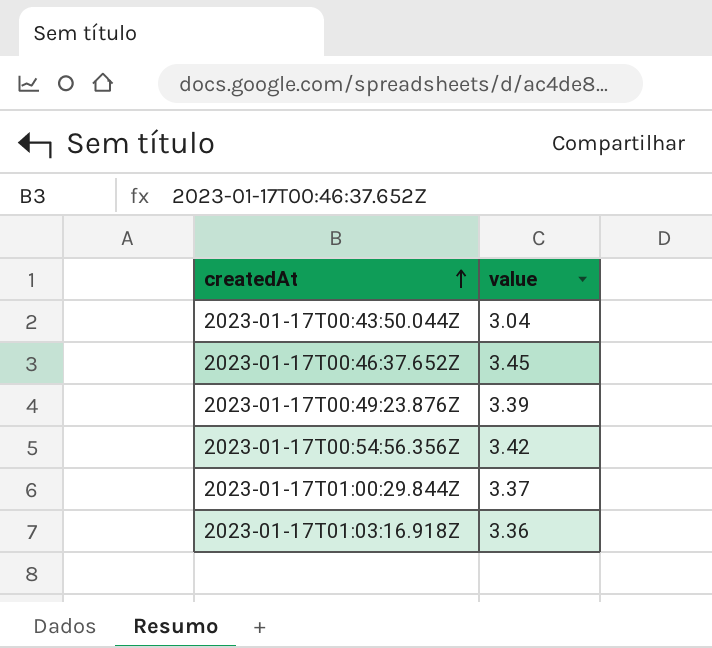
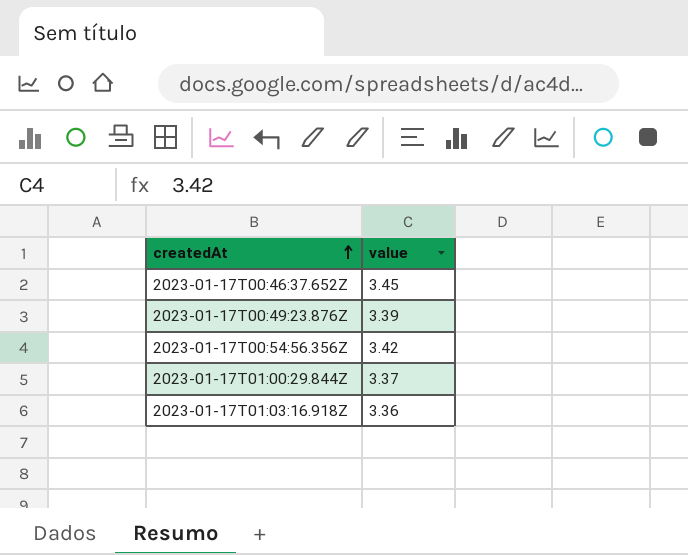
row 2023-01-17T00:43:50.044Z: 3.04 -> none

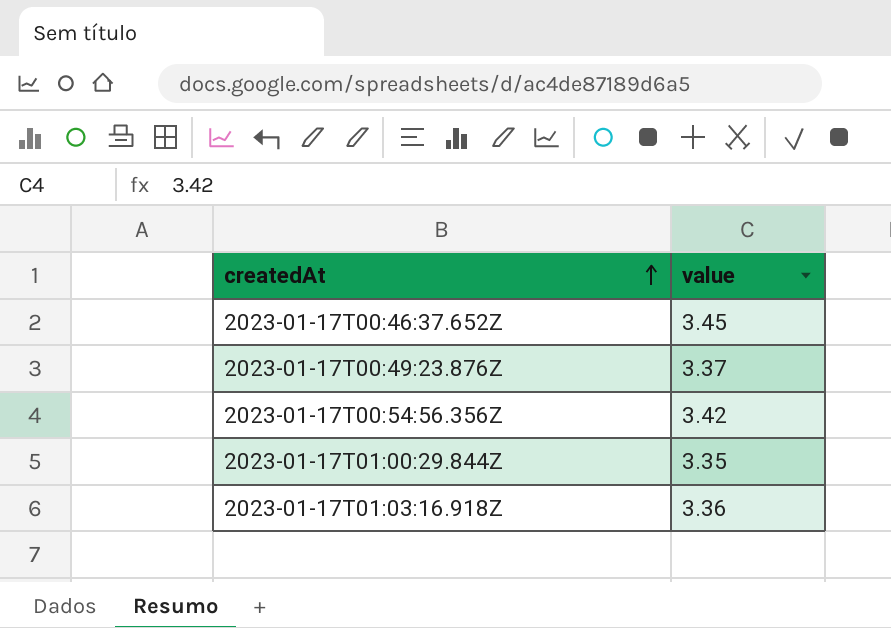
2023-01-17T00:49:23.876Z | value: 3.39 -> 3.37
2023-01-17T01:00:29.844Z | value: 3.37 -> 3.35

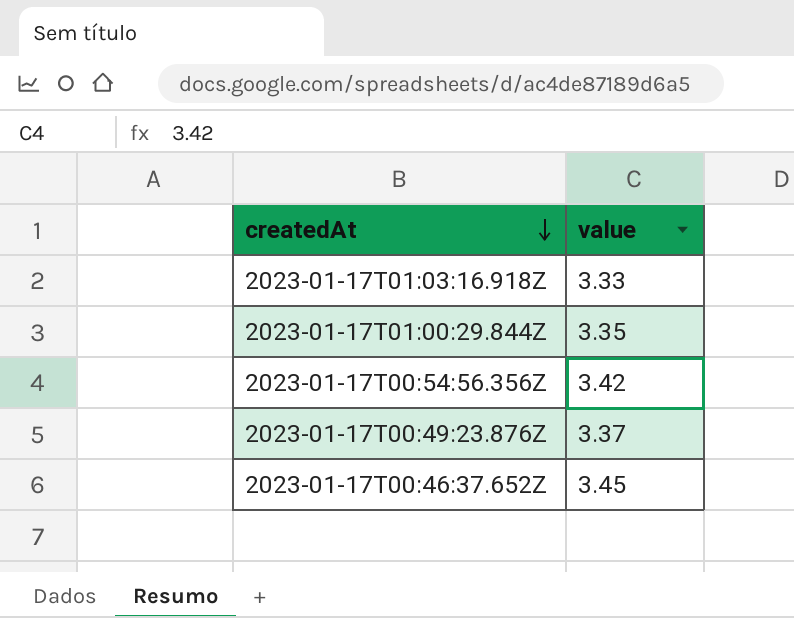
row order: createdAt ascending -> createdAt descending
2023-01-17T01:03:16.918Z | value: 3.36 -> 3.33

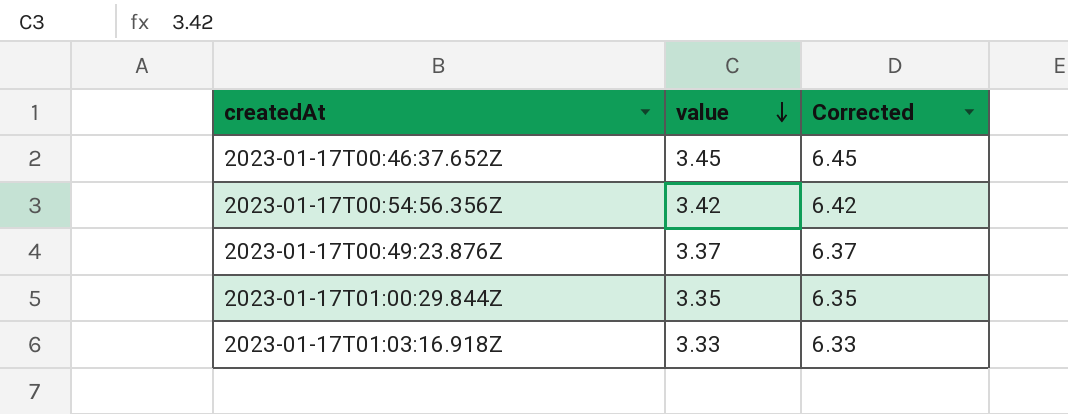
row order: createdAt descending -> value descending
column Corrected | formula: none -> [value] + 3

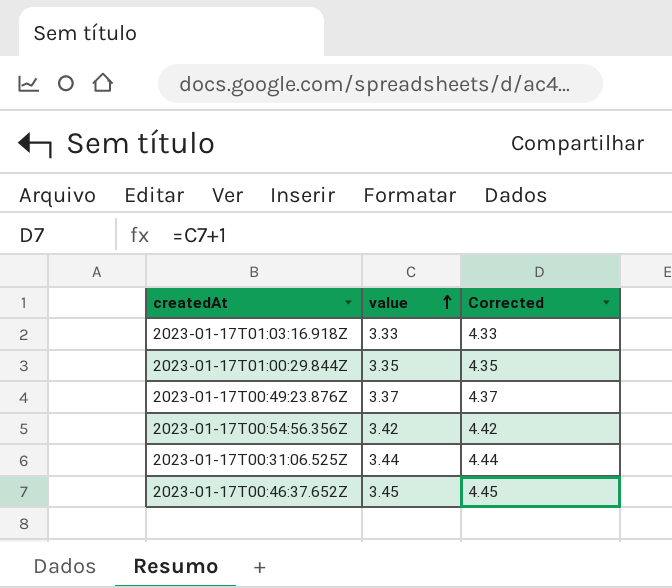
row order: value descending -> value ascending
column Corrected | formula: [value] + 3 -> [value] + 1
row 2023-01-17T00:31:06.525Z: none -> 3.44 | 4.44

